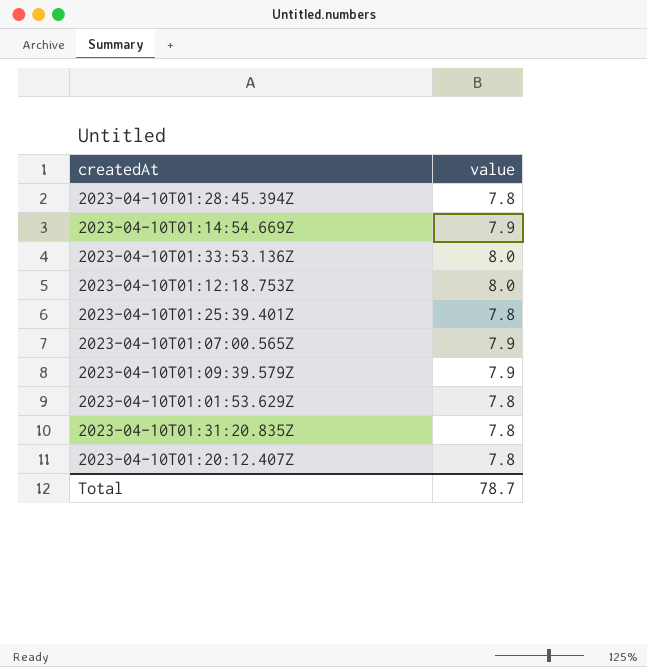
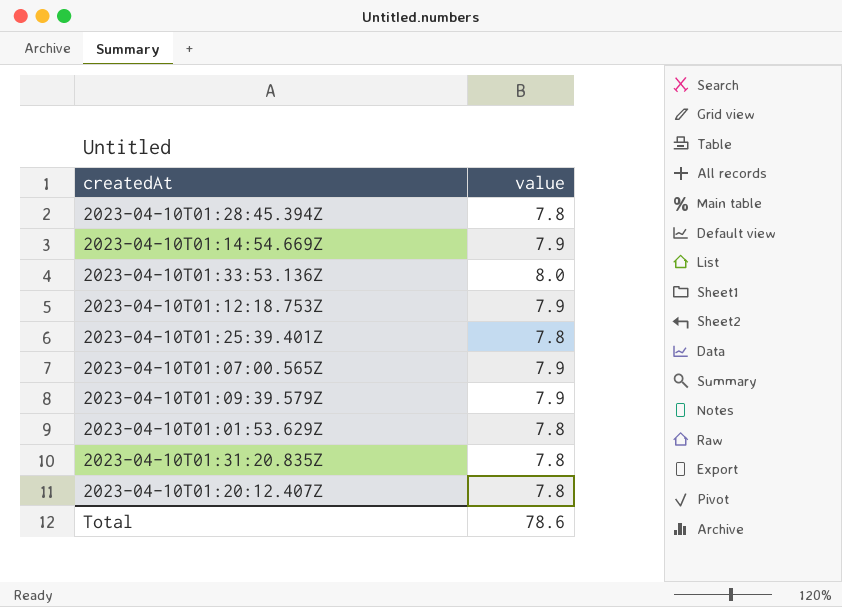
2023-04-10T01:12:18.753Z | value: 8.0 -> 7.9
Total | value: 78.7 -> 78.6

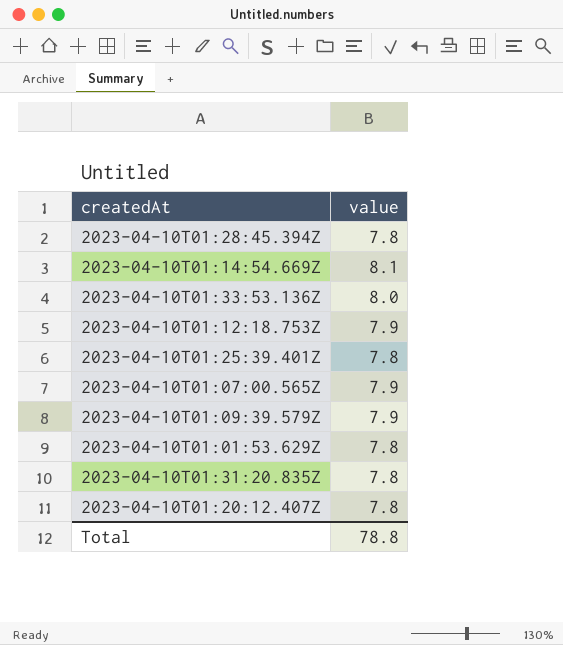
2023-04-10T01:14:54.669Z | value: 7.9 -> 8.1
Total | value: 78.6 -> 78.8

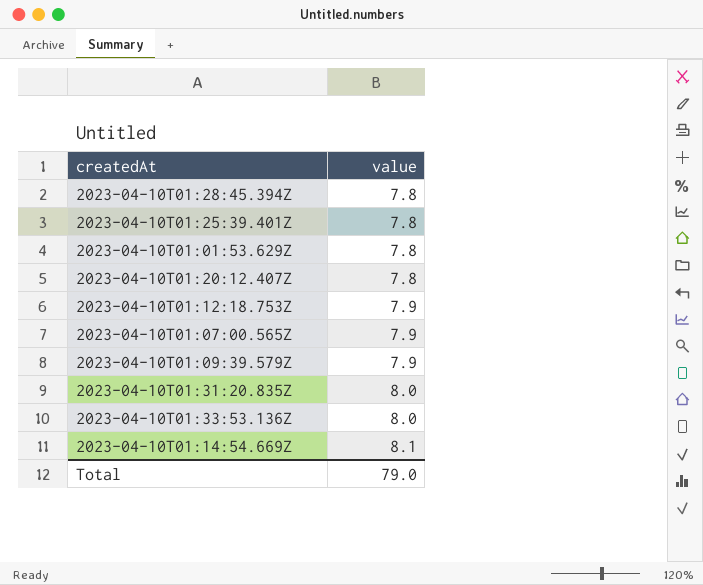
row order: none -> value ascending
2023-04-10T01:31:20.835Z | value: 7.8 -> 8.0
Total | value: 78.8 -> 79.0

